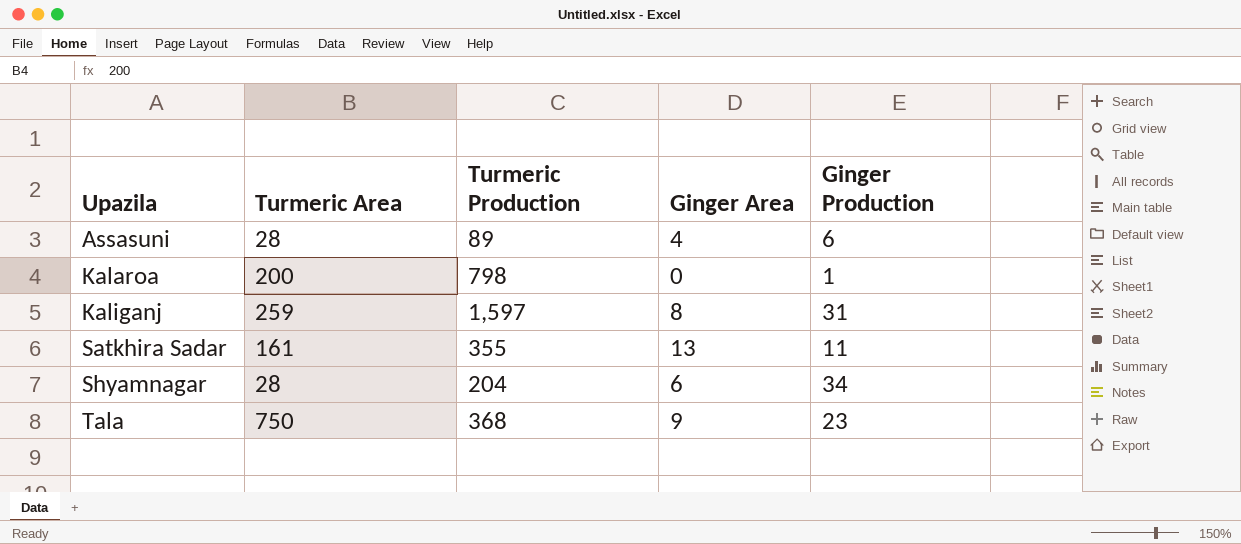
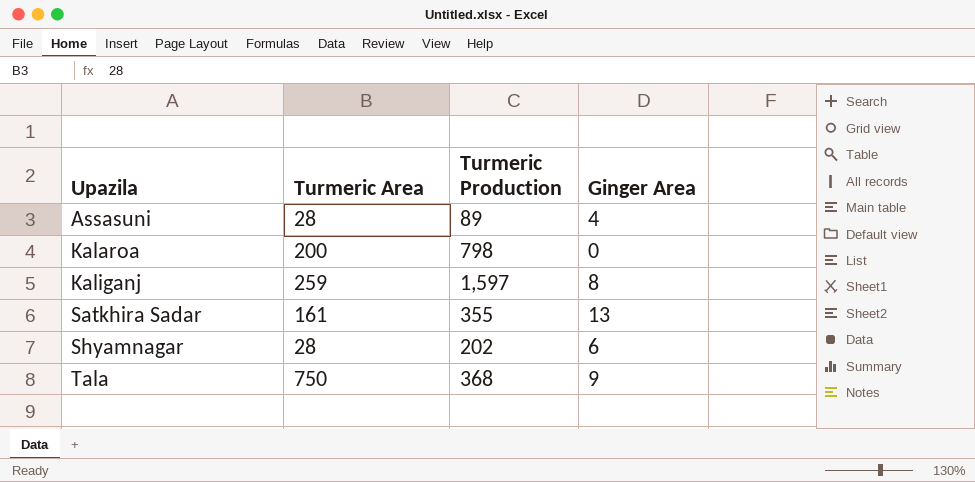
column Ginger Production | position: 5 -> none
Shyamnagar | Turmeric Production: 204 -> 202

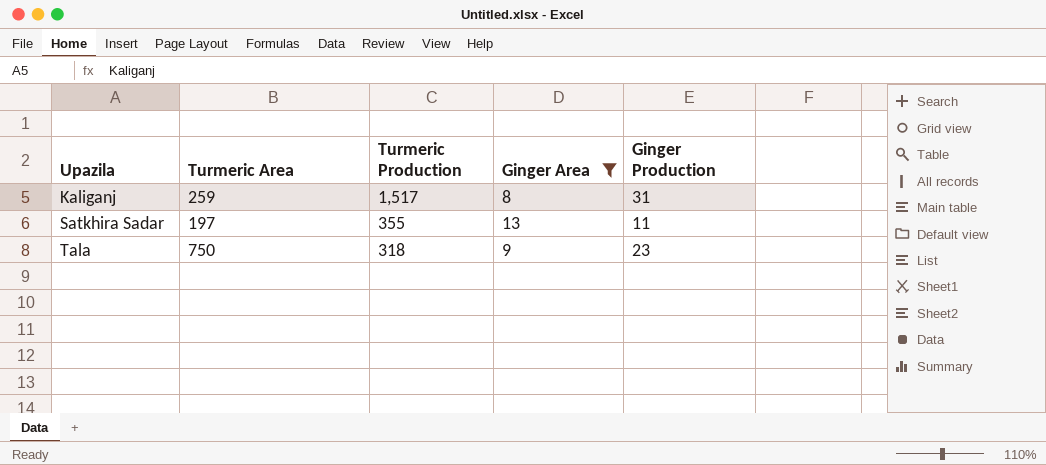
filter: none -> Ginger Area >= 8
column Ginger Production | position: none -> 5
Kaliganj | Turmeric Production: 1,597 -> 1,517
Satkhira Sadar | Turmeric Area: 161 -> 197
Tala | Turmeric Production: 368 -> 318

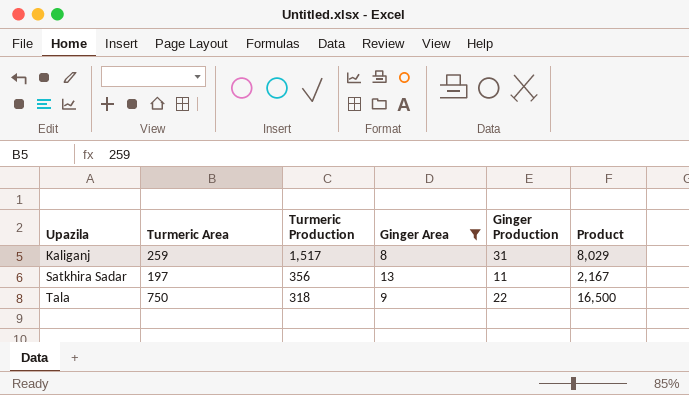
column Product | formula: none -> [Turmeric Area] * [Ginger Production]
Satkhira Sadar | Turmeric Production: 355 -> 356
Tala | Ginger Production: 23 -> 22

